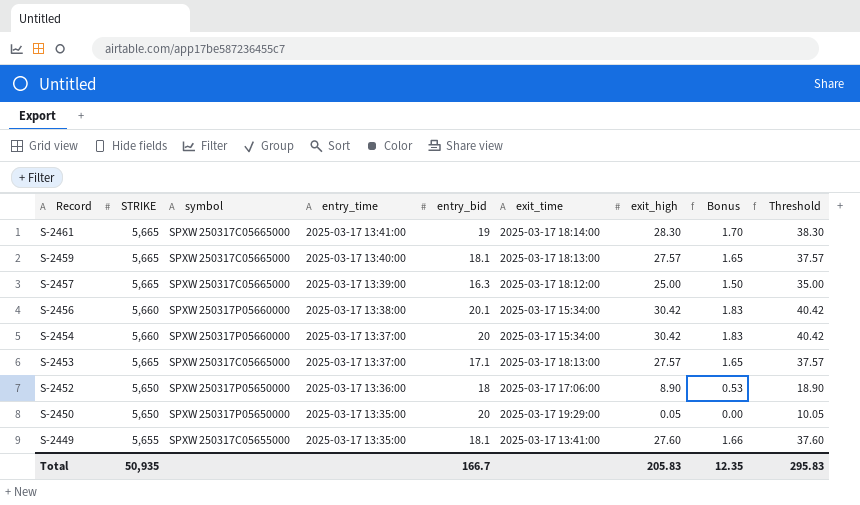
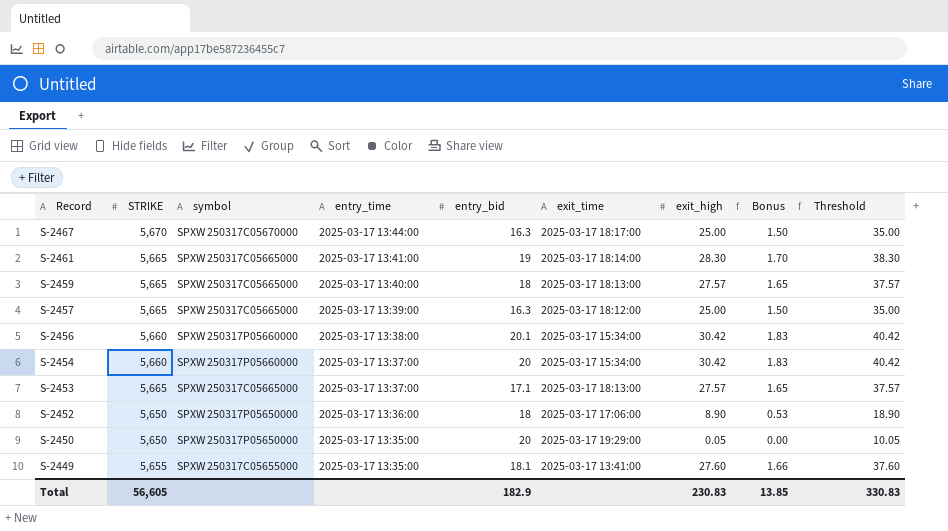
row S-2467: none -> 5,670 | SPXW 250317C05670000 | 2025-03-17 13:44:00 | 16.3 | 2025-03-17 18:17:00 | 25.00 | 1.50 | 35.00
S-2459 | entry_bid: 18.1 -> 18
Total | STRIKE: 50,935 -> 56,605
Total | entry_bid: 166.7 -> 182.9
Total | exit_high: 205.83 -> 230.83
Total | Bonus: 12.35 -> 13.85
Total | Threshold: 295.83 -> 330.83

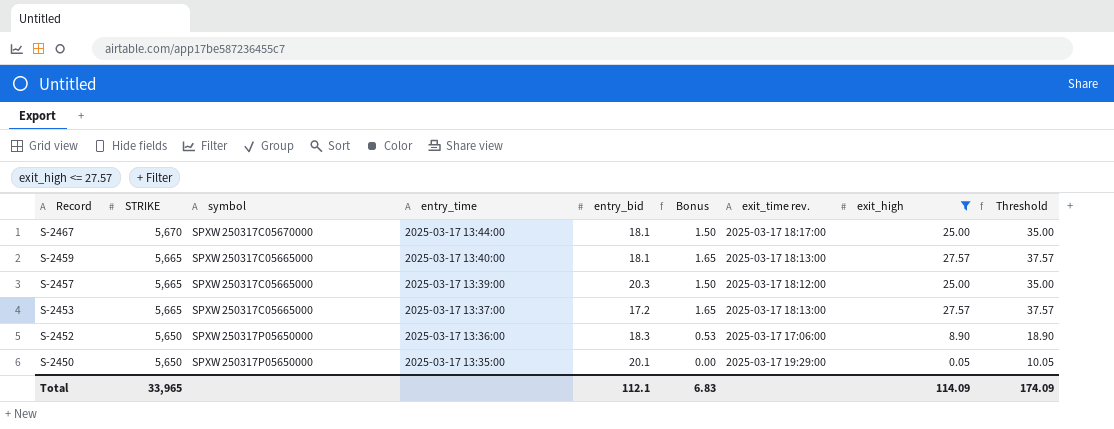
filter: none -> exit_high <= 27.57
column Bonus | position: 8 -> 6
column name: exit_time -> exit_time rev.
S-2467 | entry_bid: 16.3 -> 18.1
S-2459 | entry_bid: 18 -> 18.1
S-2457 | entry_bid: 16.3 -> 20.3
S-2453 | entry_bid: 17.1 -> 17.2
S-2452 | entry_bid: 18 -> 18.3
S-2450 | entry_bid: 20 -> 20.1
Total | STRIKE: 56,605 -> 33,965
Total | entry_bid: 182.9 -> 112.1
Total | Bonus: 13.85 -> 6.83
Total | exit_high: 230.83 -> 114.09
Total | Threshold: 330.83 -> 174.09

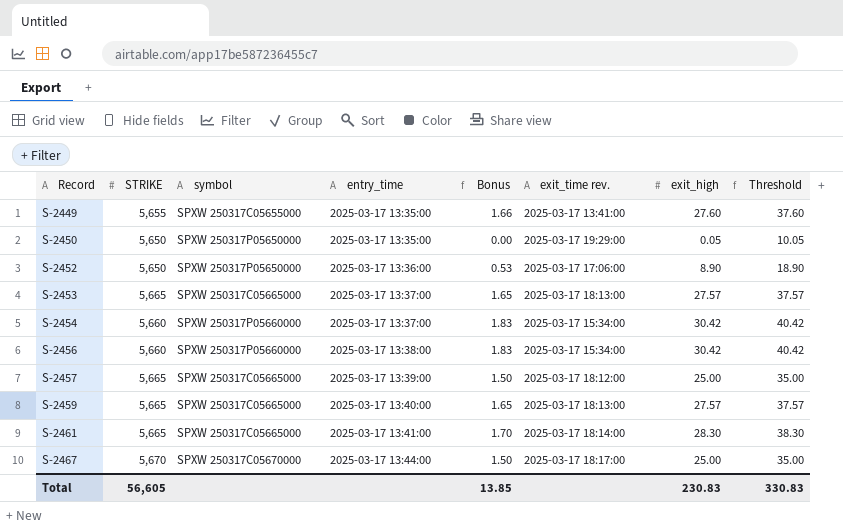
filter: exit_high <= 27.57 -> none
row order: Record descending -> Record ascending
column entry_bid | position: 5 -> none
Total | STRIKE: 33,965 -> 56,605
Total | Bonus: 6.83 -> 13.85
Total | exit_high: 114.09 -> 230.83
Total | Threshold: 174.09 -> 330.83

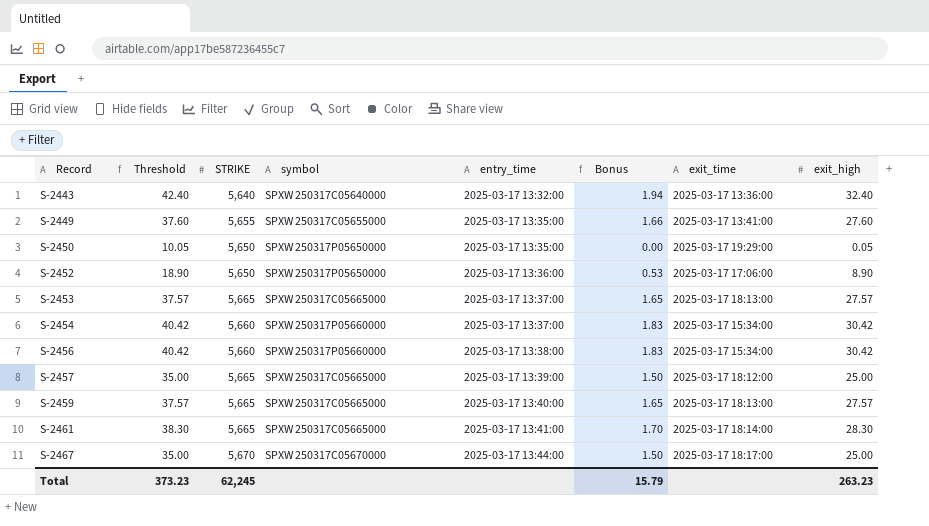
column Threshold | position: 8 -> 2
column name: exit_time rev. -> exit_time
row S-2443: none -> 42.40 | 5,640 | SPXW 250317C05640000 | 2025-03-17 13:32:00 | 1.94 | 2025-03-17 13:36:00 | 32.40
Total | Threshold: 330.83 -> 373.23
Total | STRIKE: 56,605 -> 62,245
Total | Bonus: 13.85 -> 15.79
Total | exit_high: 230.83 -> 263.23

